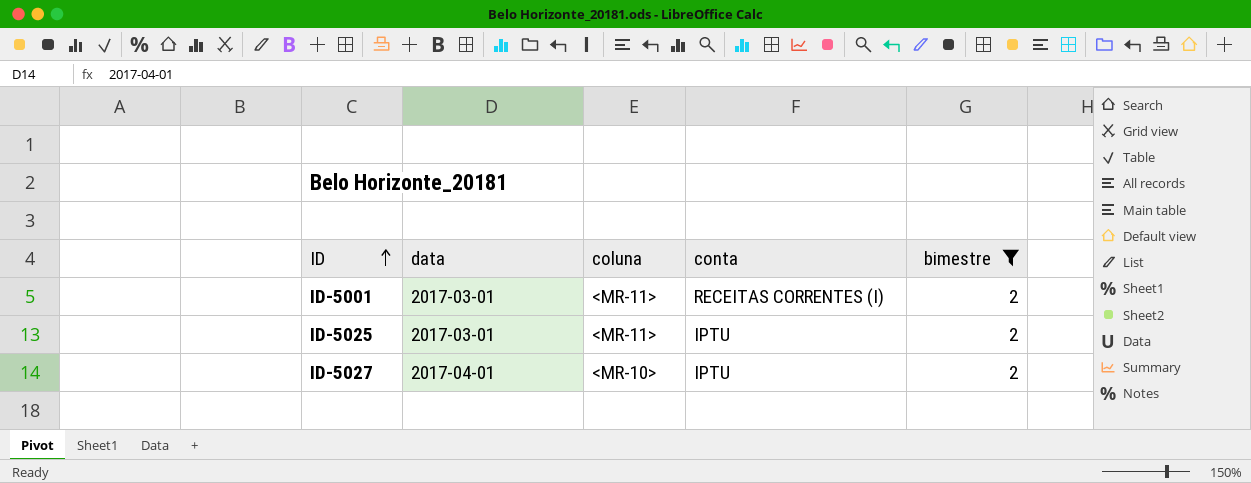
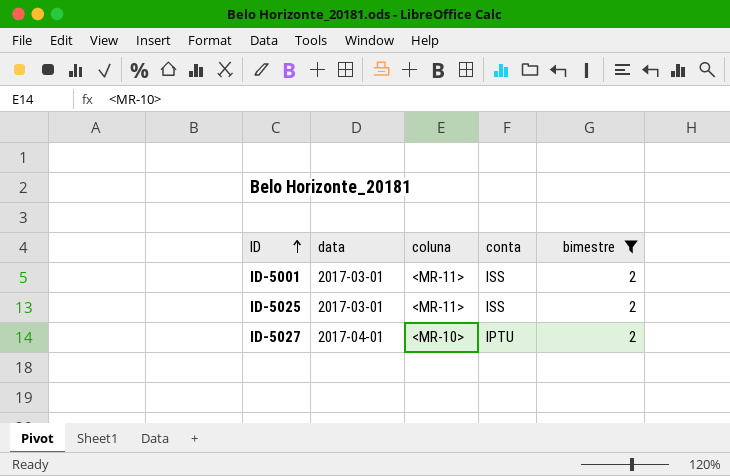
ID-5001 | conta: RECEITAS CORRENTES (I) -> ISS
ID-5025 | conta: IPTU -> ISS

